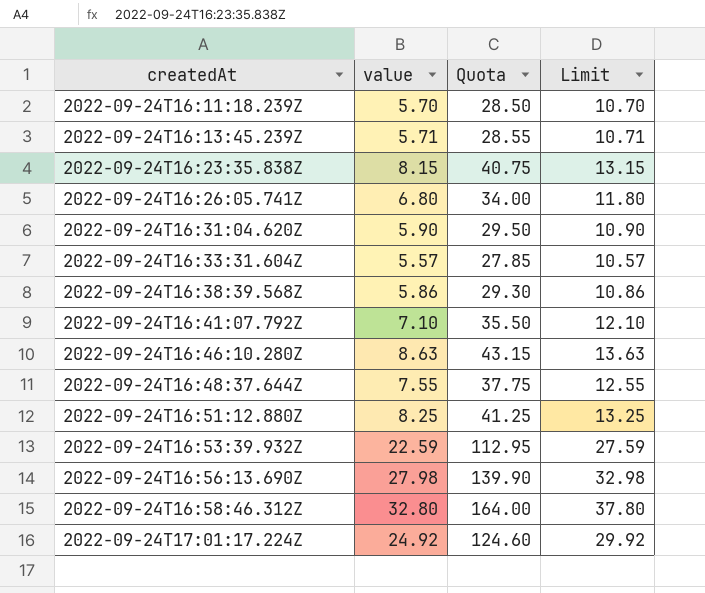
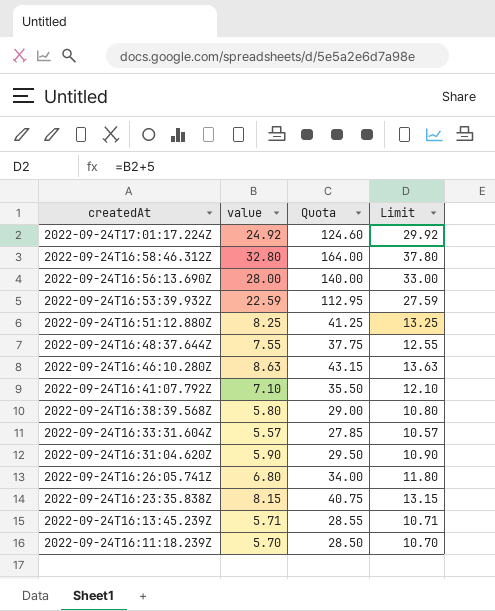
row order: createdAt ascending -> createdAt descending
2022-09-24T16:56:13.690Z | value: 27.98 -> 28.00
2022-09-24T16:56:13.690Z | Quota: 139.90 -> 140.00
2022-09-24T16:56:13.690Z | Limit: 32.98 -> 33.00
2022-09-24T16:38:39.568Z | value: 5.86 -> 5.80
2022-09-24T16:38:39.568Z | Quota: 29.30 -> 29.00
2022-09-24T16:38:39.568Z | Limit: 10.86 -> 10.80

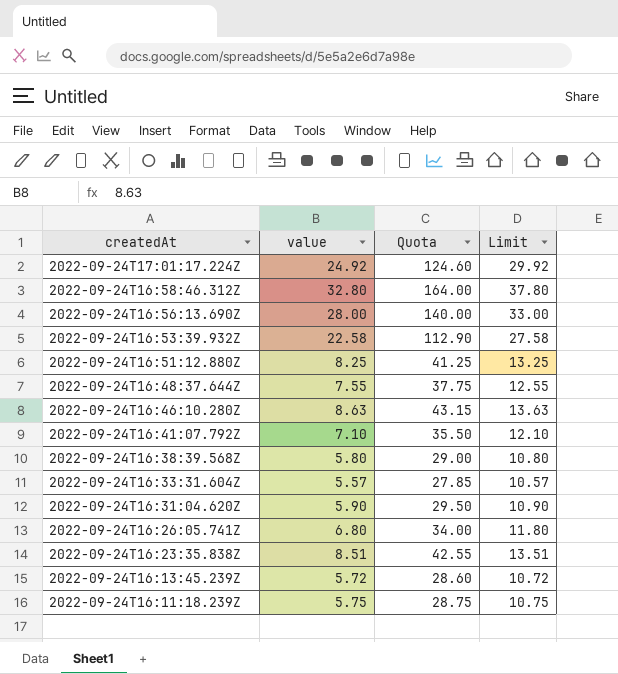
2022-09-24T16:53:39.932Z | value: 22.59 -> 22.58
2022-09-24T16:53:39.932Z | Quota: 112.95 -> 112.90
2022-09-24T16:53:39.932Z | Limit: 27.59 -> 27.58
2022-09-24T16:23:35.838Z | value: 8.15 -> 8.51
2022-09-24T16:23:35.838Z | Quota: 40.75 -> 42.55
2022-09-24T16:23:35.838Z | Limit: 13.15 -> 13.51
2022-09-24T16:13:45.239Z | value: 5.71 -> 5.72
2022-09-24T16:13:45.239Z | Quota: 28.55 -> 28.60
2022-09-24T16:13:45.239Z | Limit: 10.71 -> 10.72
2022-09-24T16:11:18.239Z | value: 5.70 -> 5.75
2022-09-24T16:11:18.239Z | Quota: 28.50 -> 28.75
2022-09-24T16:11:18.239Z | Limit: 10.70 -> 10.75

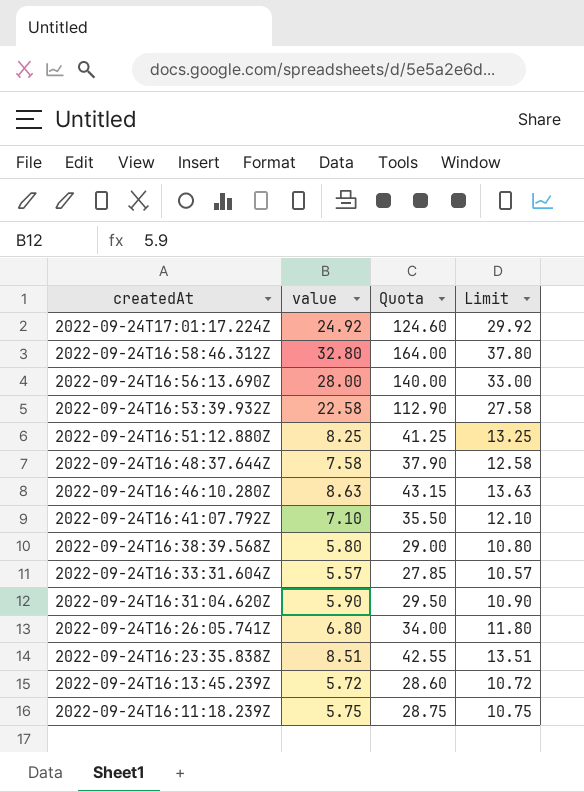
2022-09-24T16:48:37.644Z | value: 7.55 -> 7.58
2022-09-24T16:48:37.644Z | Quota: 37.75 -> 37.90
2022-09-24T16:48:37.644Z | Limit: 12.55 -> 12.58

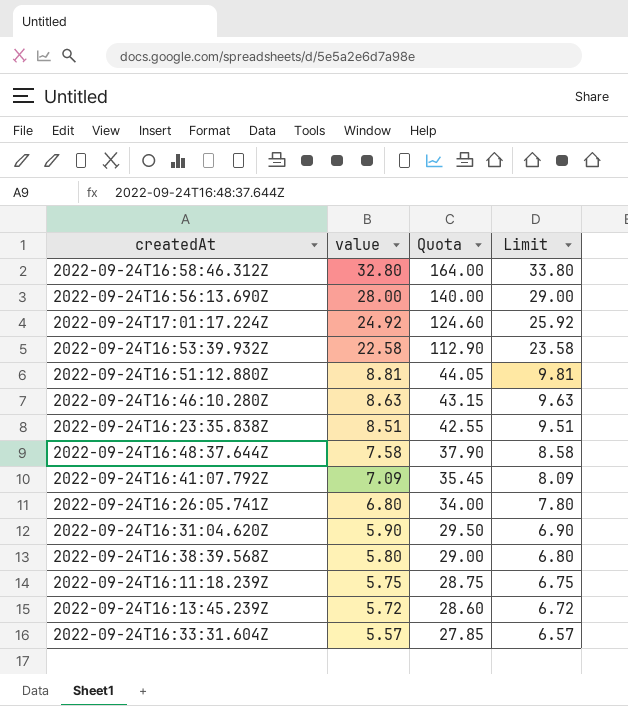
row order: createdAt descending -> value descending
column Limit | formula: [value] + 5 -> [value] + 1
2022-09-24T16:51:12.880Z | value: 8.25 -> 8.81
2022-09-24T16:51:12.880Z | Quota: 41.25 -> 44.05
2022-09-24T16:41:07.792Z | value: 7.10 -> 7.09
2022-09-24T16:41:07.792Z | Quota: 35.50 -> 35.45

